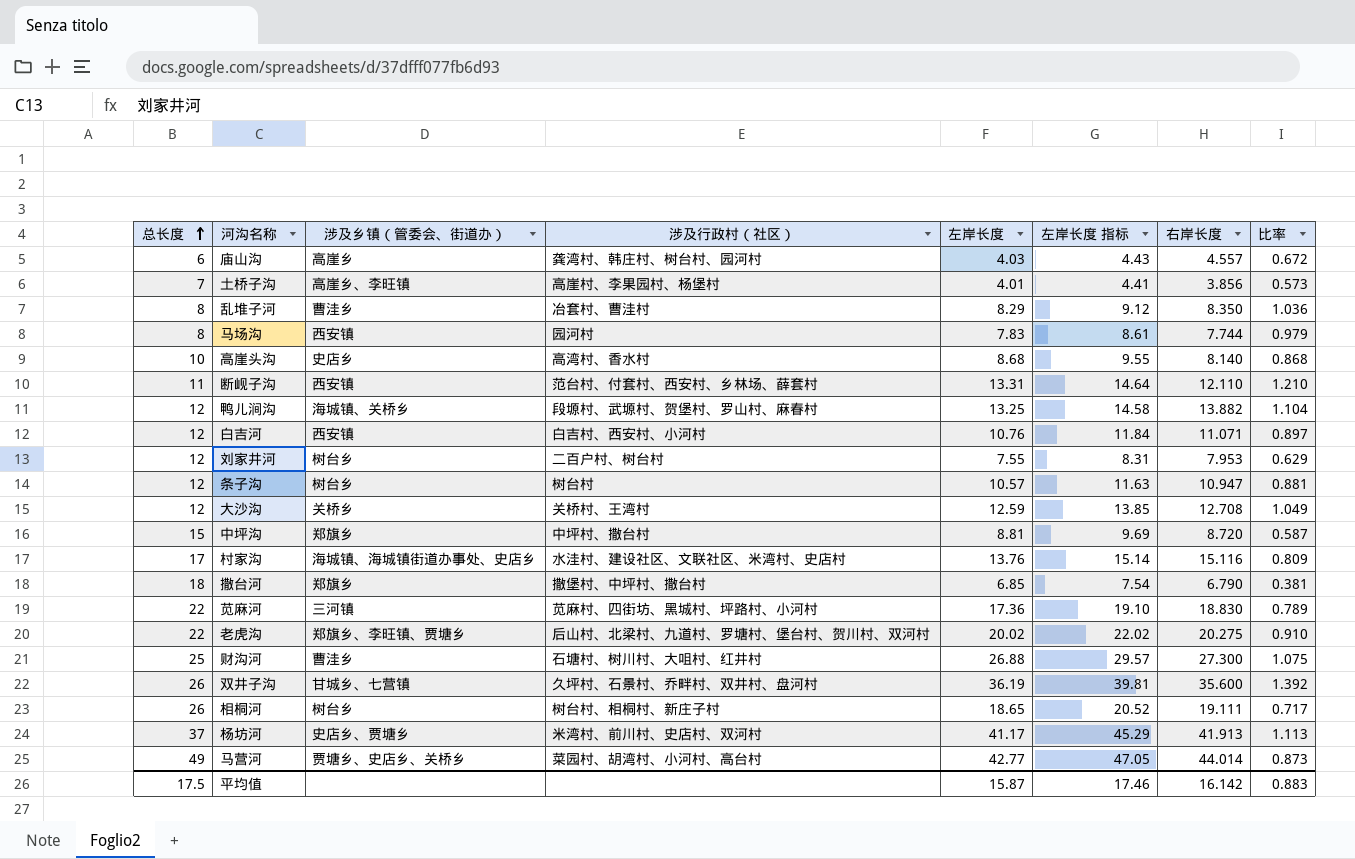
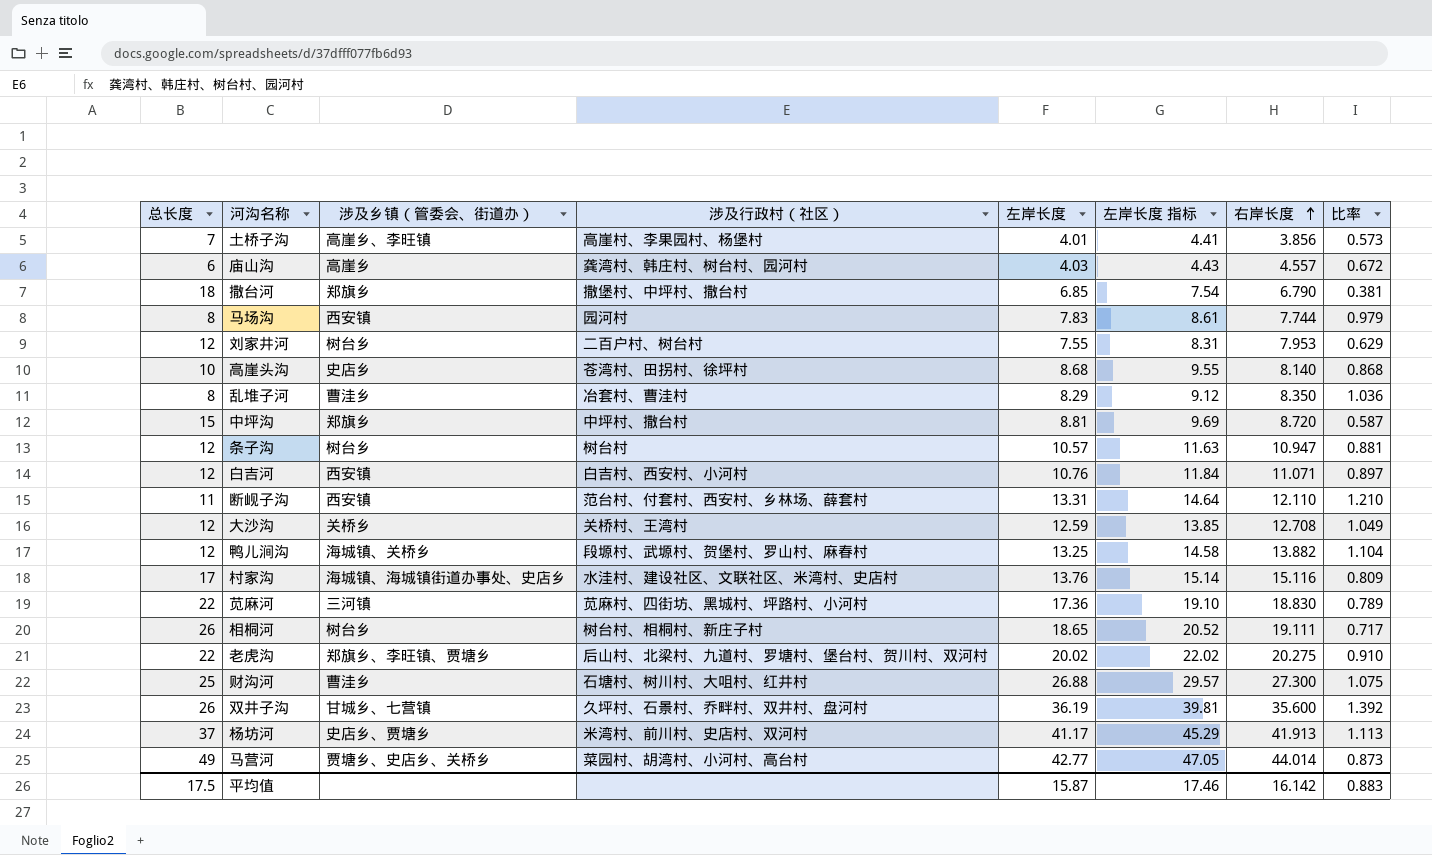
row order: 总长度 ascending -> 右岸长度 ascending
高崖头沟 | 涉及行政村（社区）: 高湾村、香水村 -> 苍湾村、田拐村、徐坪村

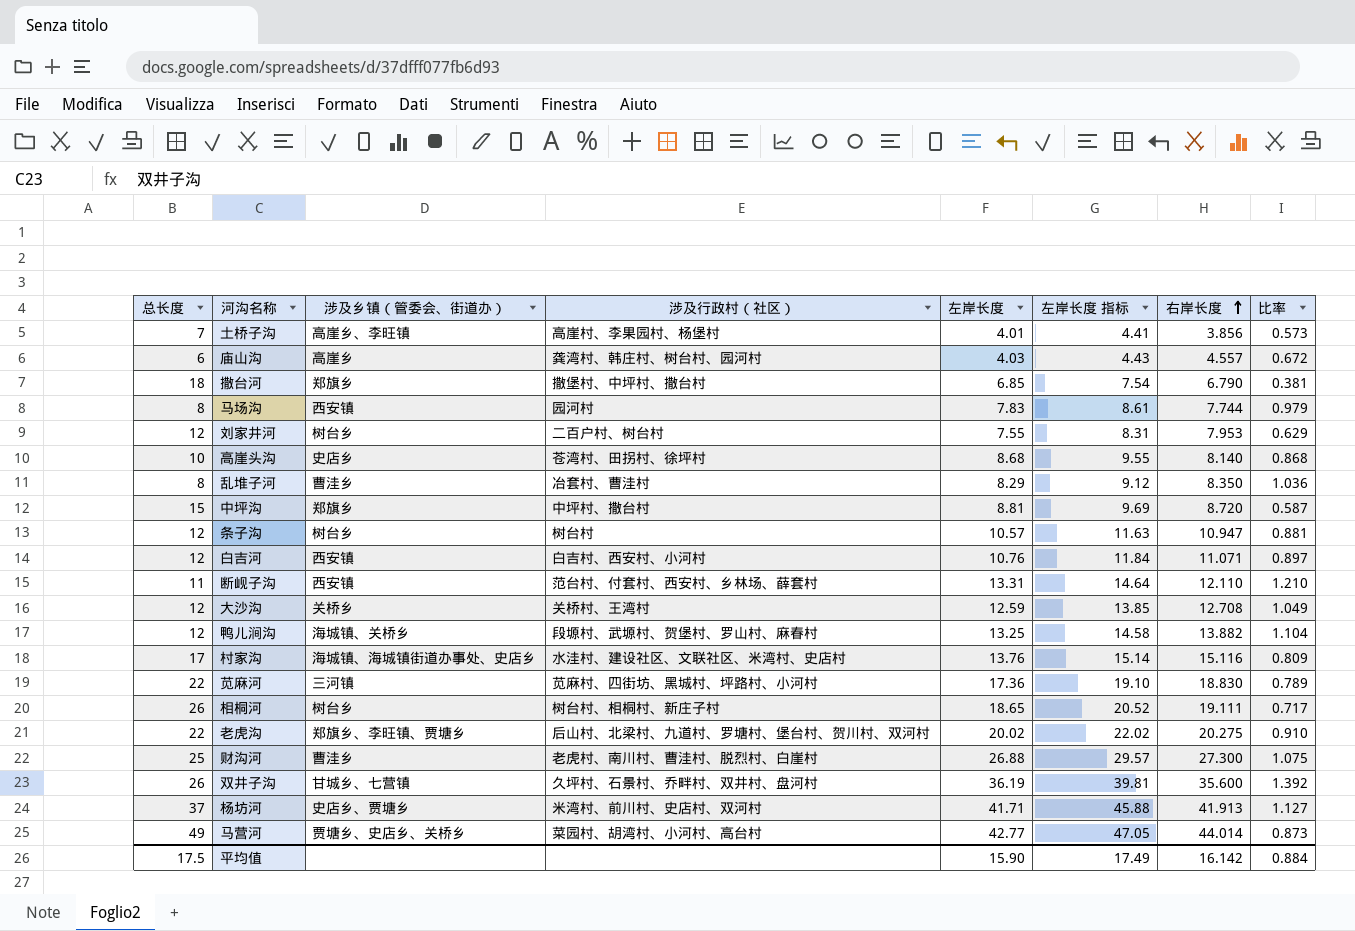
财沟河 | 涉及行政村（社区）: 石塘村、树川村、大咀村、红井村 -> 老虎村、南川村、曹洼村、脱烈村、白崖村
杨坊河 | 左岸长度: 41.17 -> 41.71
杨坊河 | 左岸长度 指标: 45.29 -> 45.88
杨坊河 | 比率: 1.113 -> 1.127
平均值 | 左岸长度: 15.87 -> 15.90
平均值 | 左岸长度 指标: 17.46 -> 17.49
平均值 | 比率: 0.883 -> 0.884

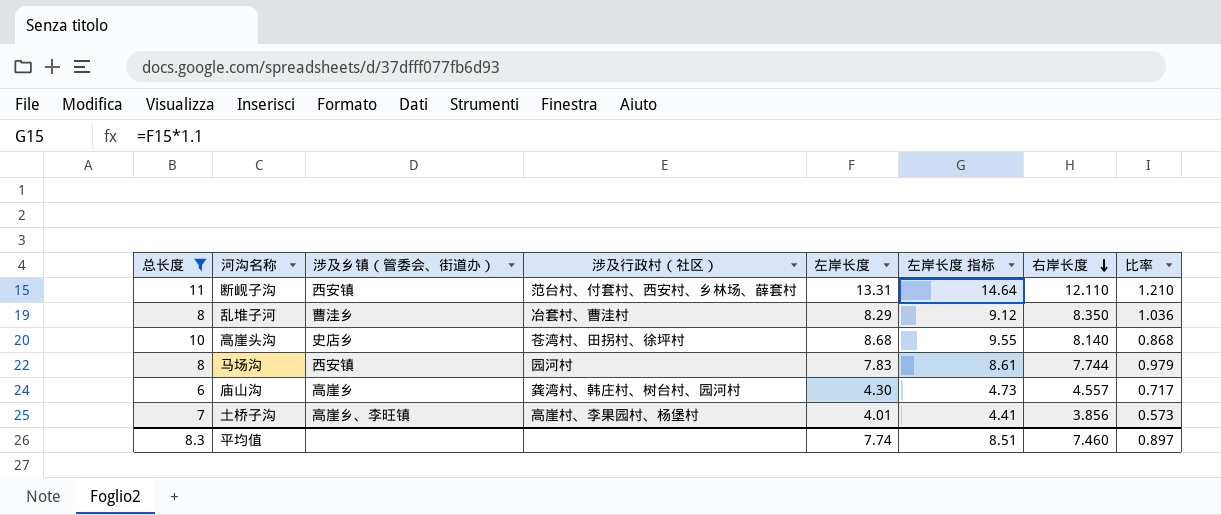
filter: none -> 总长度 <= 11
row order: 右岸长度 ascending -> 右岸长度 descending
庙山沟 | 左岸长度: 4.03 -> 4.30
庙山沟 | 左岸长度 指标: 4.43 -> 4.73
庙山沟 | 比率: 0.672 -> 0.717
平均值 | 总长度: 17.5 -> 8.3
平均值 | 左岸长度: 15.90 -> 7.74
平均值 | 左岸长度 指标: 17.49 -> 8.51
平均值 | 右岸长度: 16.142 -> 7.460
平均值 | 比率: 0.884 -> 0.897

